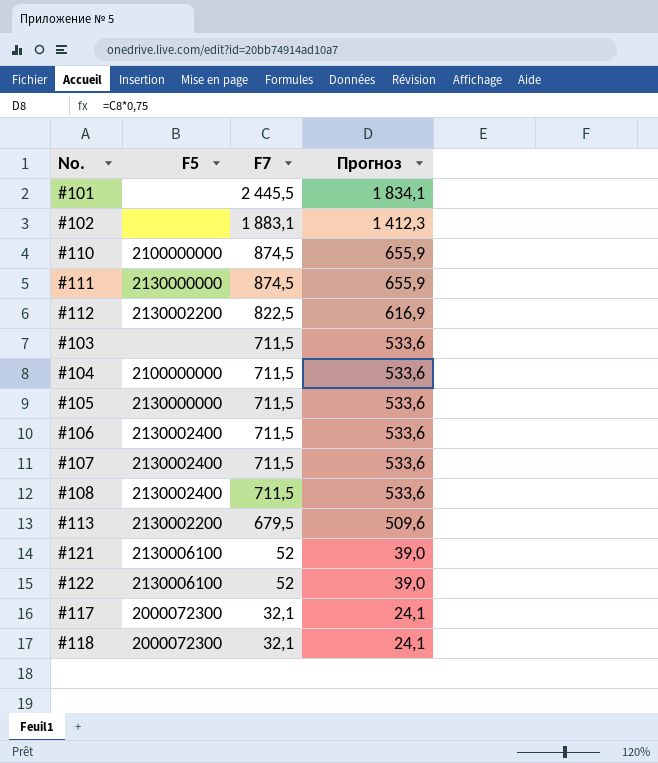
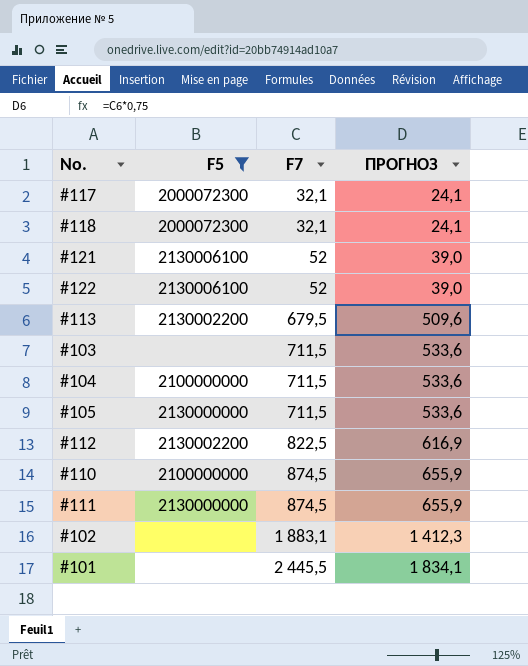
filter: none -> F5 != 2130002400
row order: F7 descending -> F7 ascending
column name: Прогноз -> ПРОГНОЗ

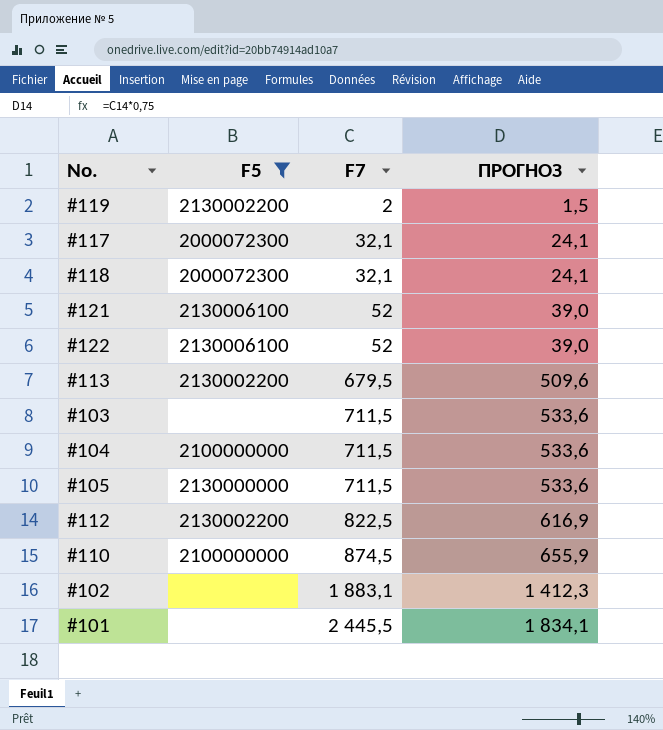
row #111: 2130000000 | 874,5 | 655,9 -> none
row #119: none -> 2130002200 | 2 | 1,5

